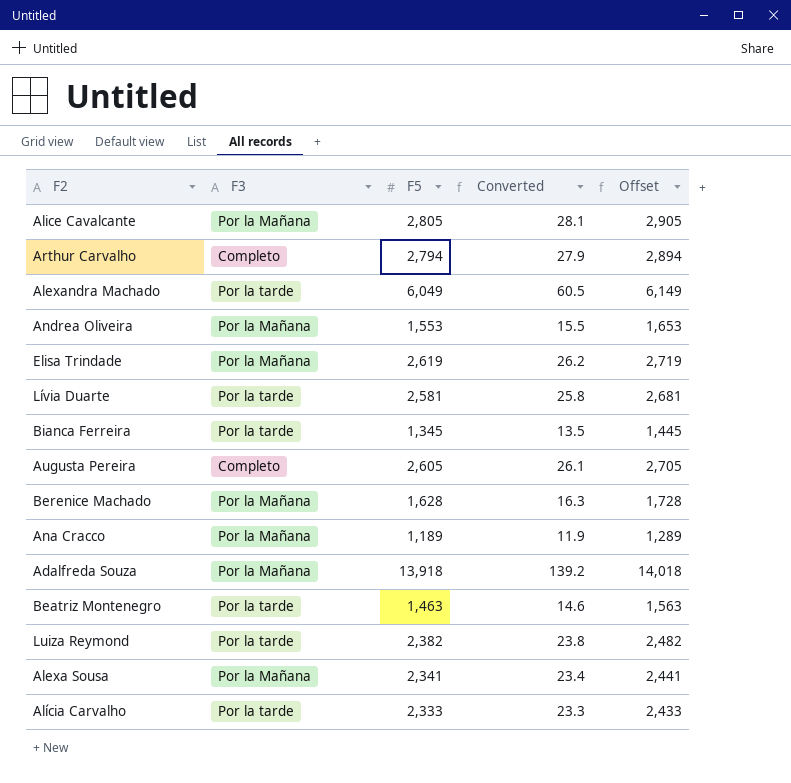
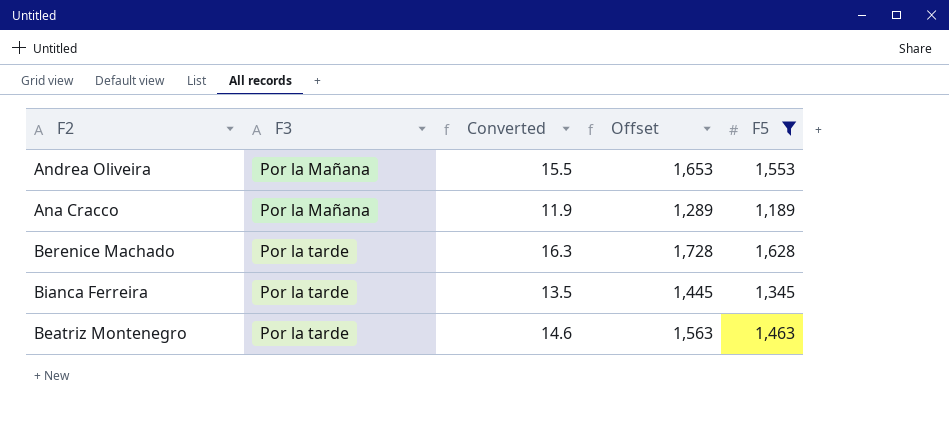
filter: none -> F5 <= 1,628
row order: none -> F3 ascending
column F5 | position: 3 -> 5
Berenice Machado | F3: Por la Mañana -> Por la tarde

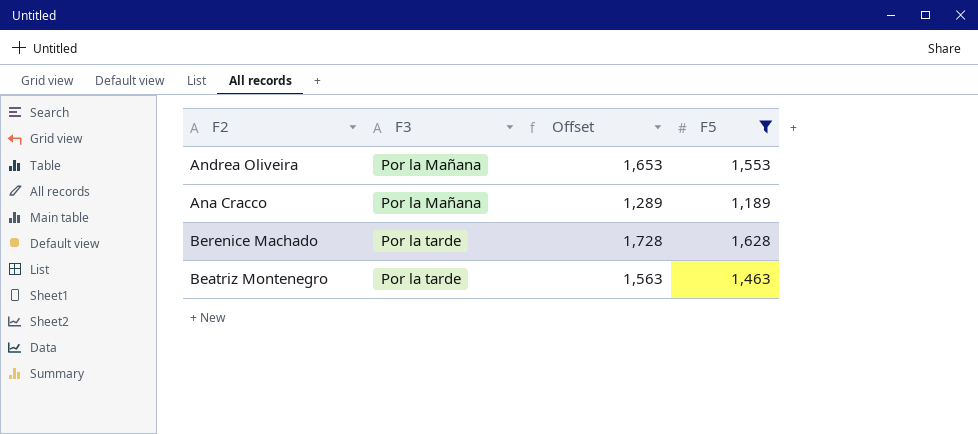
column Converted | formula: [F5] * 0.01 -> none
row Bianca Ferreira: Por la tarde | 13.5 | 1,445 | 1,345 -> none

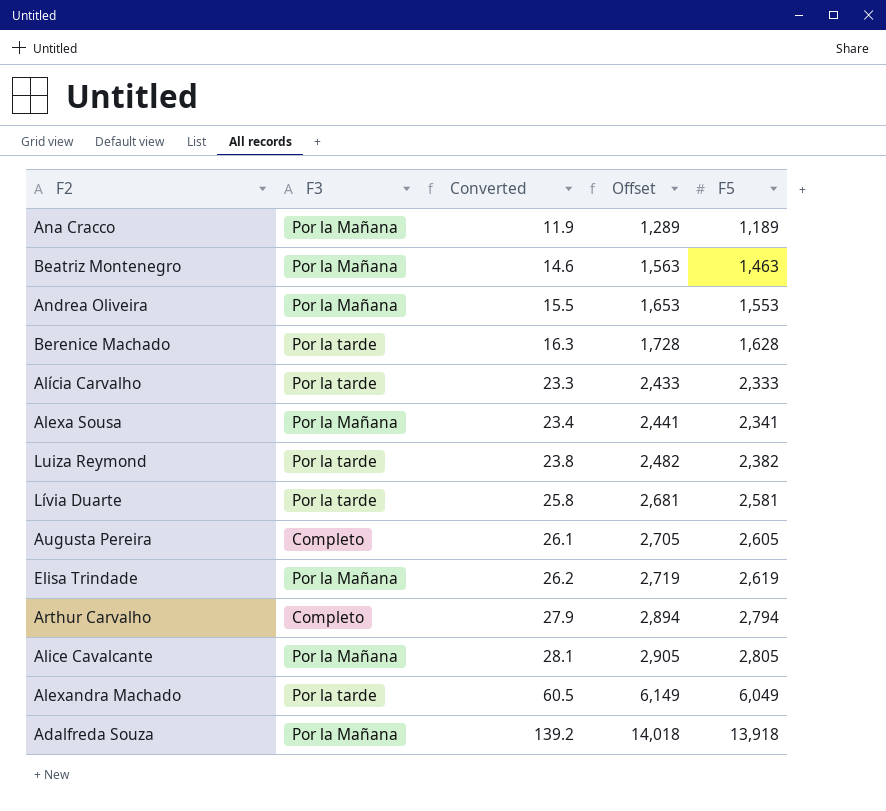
filter: F5 <= 1,628 -> none
row order: F3 ascending -> Converted ascending
column Converted | formula: none -> [F5] * 0.01
Beatriz Montenegro | F3: Por la tarde -> Por la Mañana

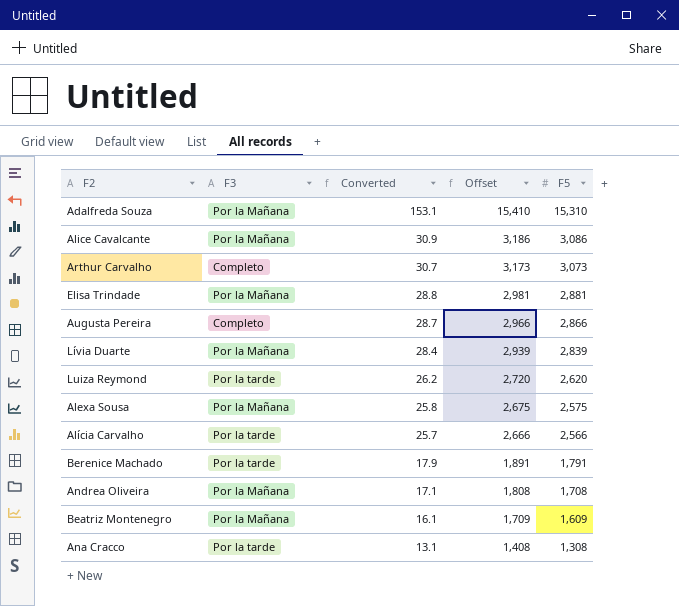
row order: Converted ascending -> Converted descending
row Alexandra Machado: Por la tarde | 60.5 | 6,149 | 6,049 -> none
Adalfreda Souza | Converted: 139.2 -> 153.1
Adalfreda Souza | Offset: 14,018 -> 15,410
Adalfreda Souza | F5: 13,918 -> 15,310
Alice Cavalcante | Converted: 28.1 -> 30.9
Alice Cavalcante | Offset: 2,905 -> 3,186
Alice Cavalcante | F5: 2,805 -> 3,086
Arthur Carvalho | Converted: 27.9 -> 30.7
Arthur Carvalho | Offset: 2,894 -> 3,173
Arthur Carvalho | F5: 2,794 -> 3,073
Elisa Trindade | Converted: 26.2 -> 28.8
Elisa Trindade | Offset: 2,719 -> 2,981
Elisa Trindade | F5: 2,619 -> 2,881
Augusta Pereira | Converted: 26.1 -> 28.7
Augusta Pereira | Offset: 2,705 -> 2,966
Augusta Pereira | F5: 2,605 -> 2,866
Lívia Duarte | F3: Por la tarde -> Por la Mañana
Lívia Duarte | Converted: 25.8 -> 28.4
Lívia Duarte | Offset: 2,681 -> 2,939
Lívia Duarte | F5: 2,581 -> 2,839
Luiza Reymond | Converted: 23.8 -> 26.2
Luiza Reymond | Offset: 2,482 -> 2,720
Luiza Reymond | F5: 2,382 -> 2,620
Alexa Sousa | Converted: 23.4 -> 25.8
Alexa Sousa | Offset: 2,441 -> 2,675
Alexa Sousa | F5: 2,341 -> 2,575
Alícia Carvalho | Converted: 23.3 -> 25.7
Alícia Carvalho | Offset: 2,433 -> 2,666
Alícia Carvalho | F5: 2,333 -> 2,566
Berenice Machado | Converted: 16.3 -> 17.9
Berenice Machado | Offset: 1,728 -> 1,891
Berenice Machado | F5: 1,628 -> 1,791
Andrea Oliveira | Converted: 15.5 -> 17.1
Andrea Oliveira | Offset: 1,653 -> 1,808
Andrea Oliveira | F5: 1,553 -> 1,708
Beatriz Montenegro | Converted: 14.6 -> 16.1
Beatriz Montenegro | Offset: 1,563 -> 1,709
Beatriz Montenegro | F5: 1,463 -> 1,609
Ana Cracco | F3: Por la Mañana -> Por la tarde
Ana Cracco | Converted: 11.9 -> 13.1
Ana Cracco | Offset: 1,289 -> 1,408
Ana Cracco | F5: 1,189 -> 1,308

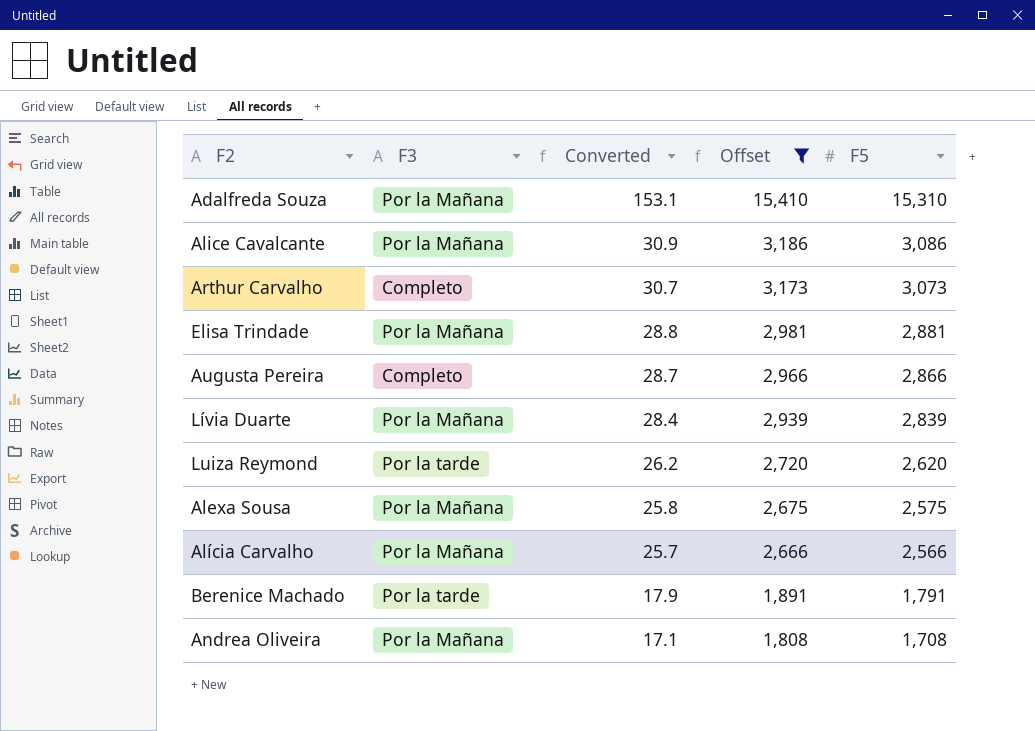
filter: none -> Offset >= 1,808
Alícia Carvalho | F3: Por la tarde -> Por la Mañana

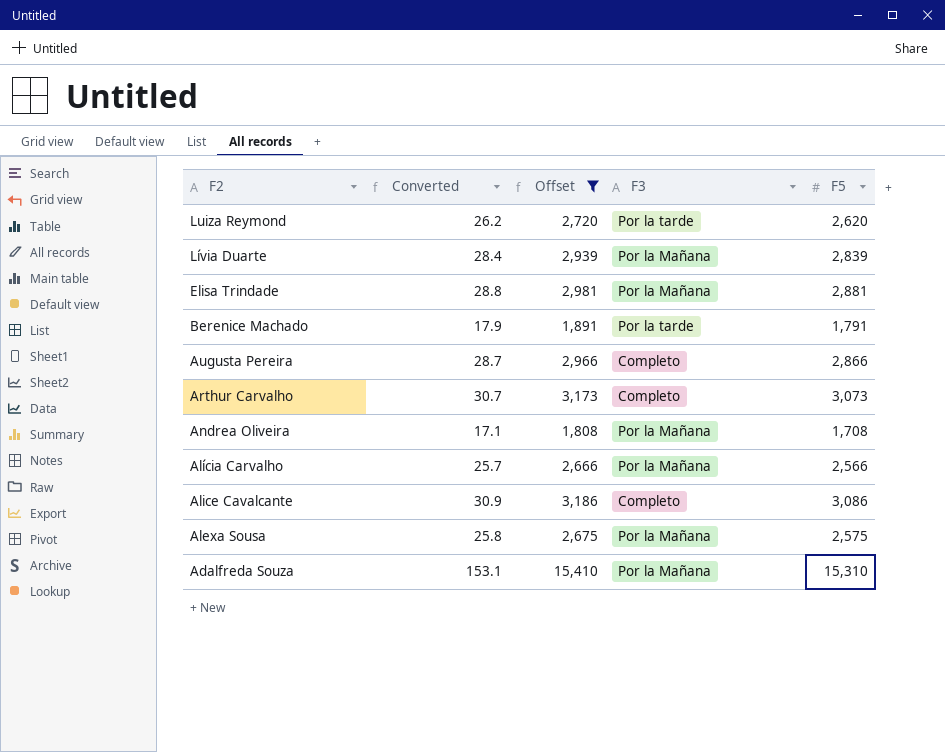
row order: Converted descending -> F2 descending
column F3 | position: 2 -> 4
Alice Cavalcante | F3: Por la Mañana -> Completo

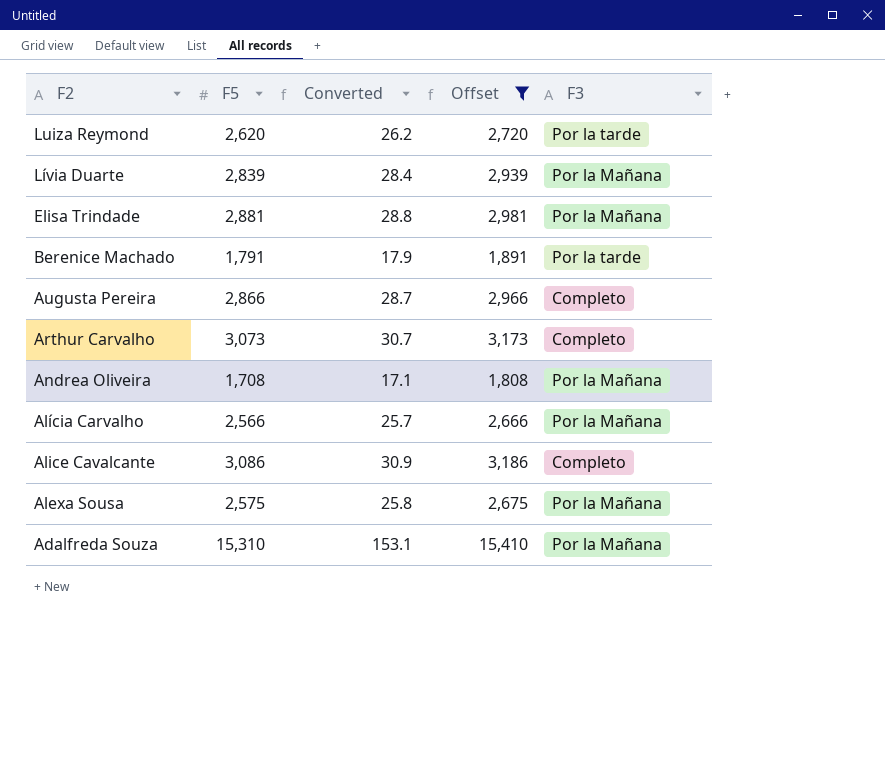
column F5 | position: 5 -> 2

